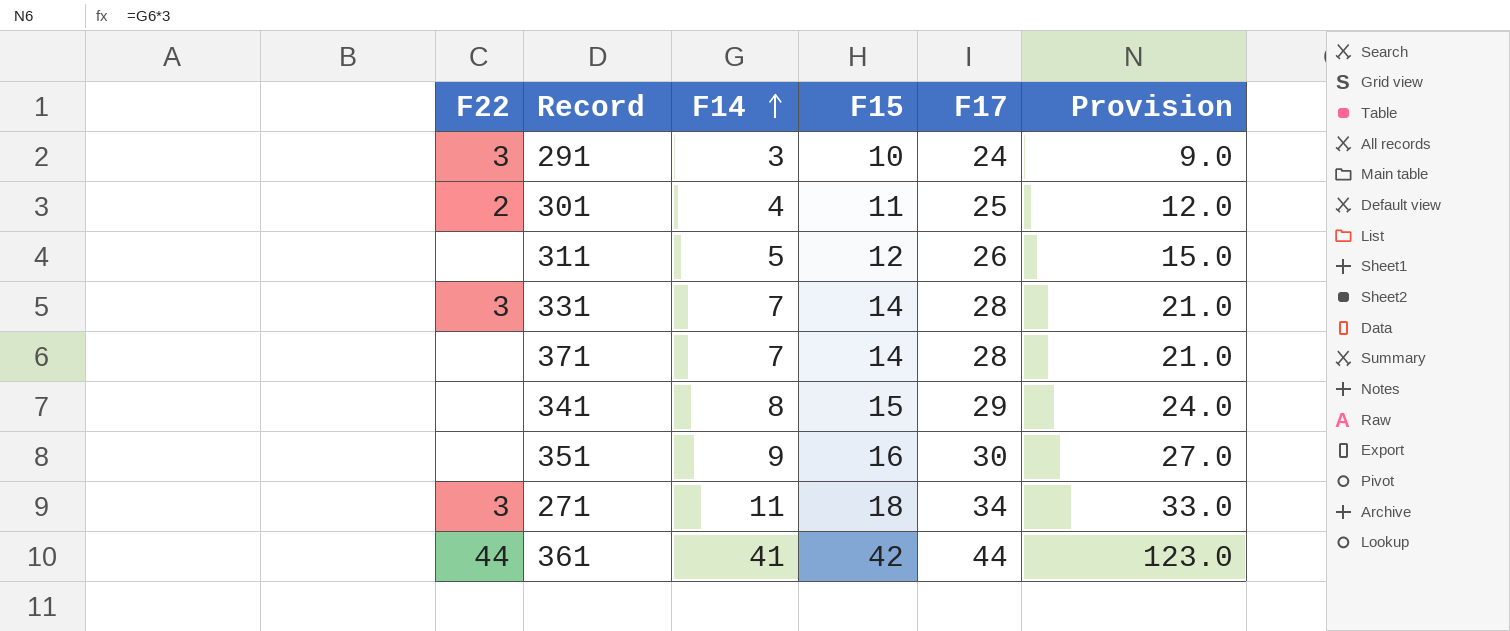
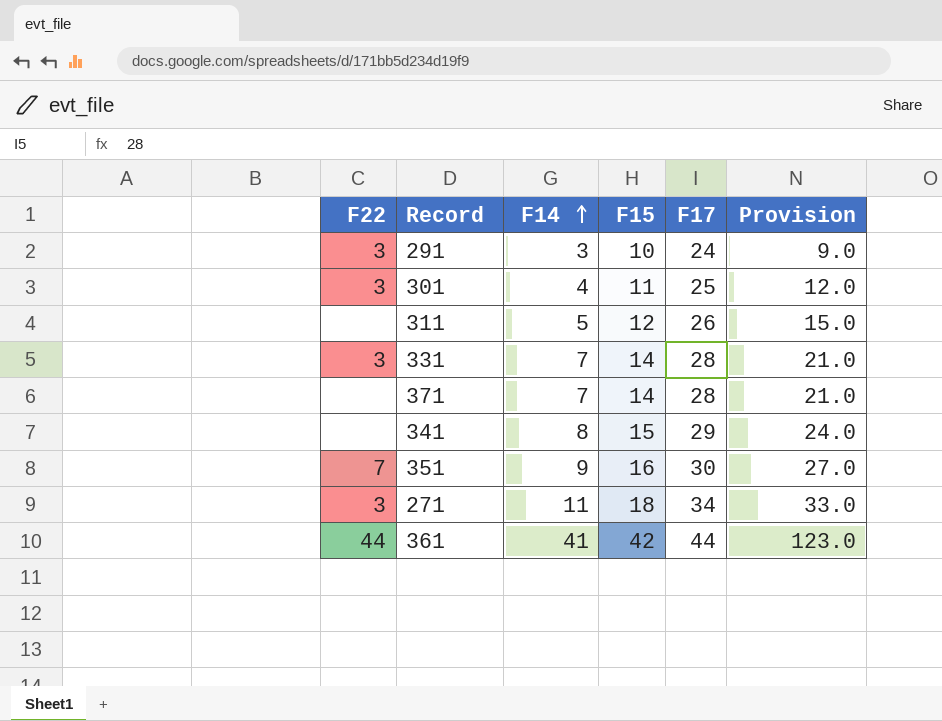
301 | F22: 2 -> 3
351 | F22: none -> 7

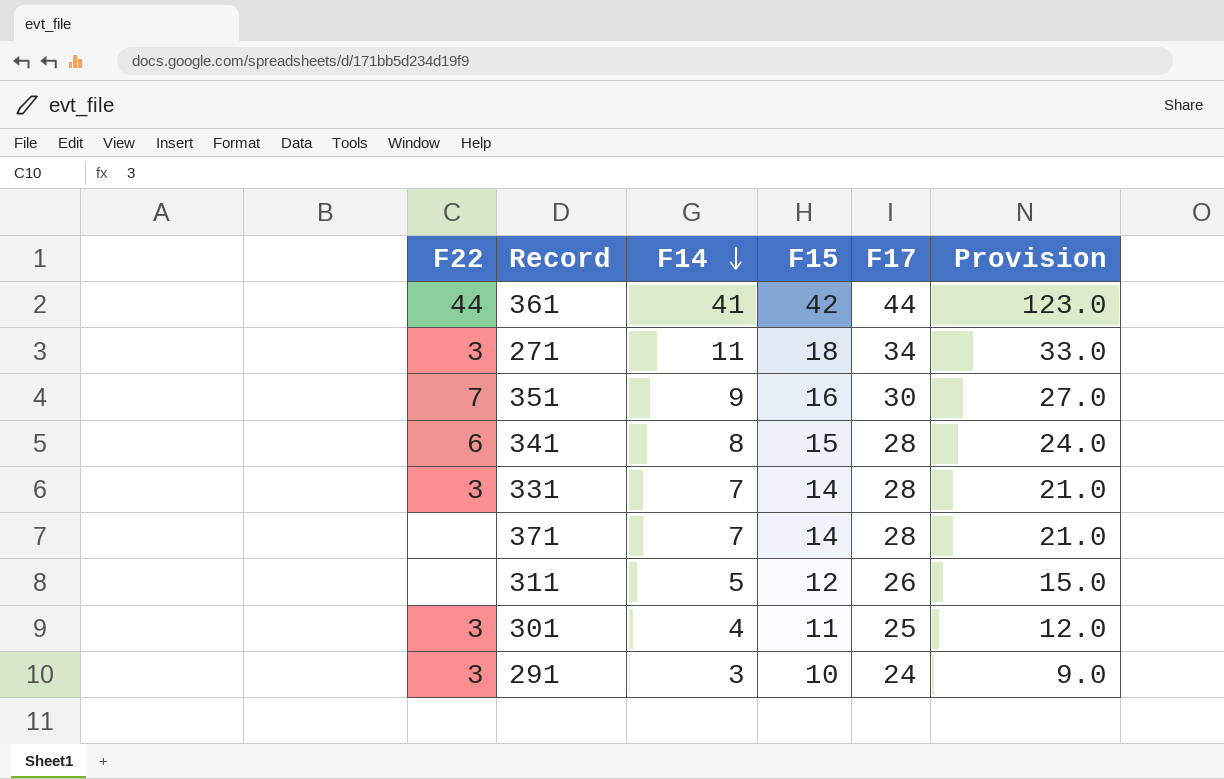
row order: F14 ascending -> F14 descending
341 | F22: none -> 6
341 | F17: 29 -> 28

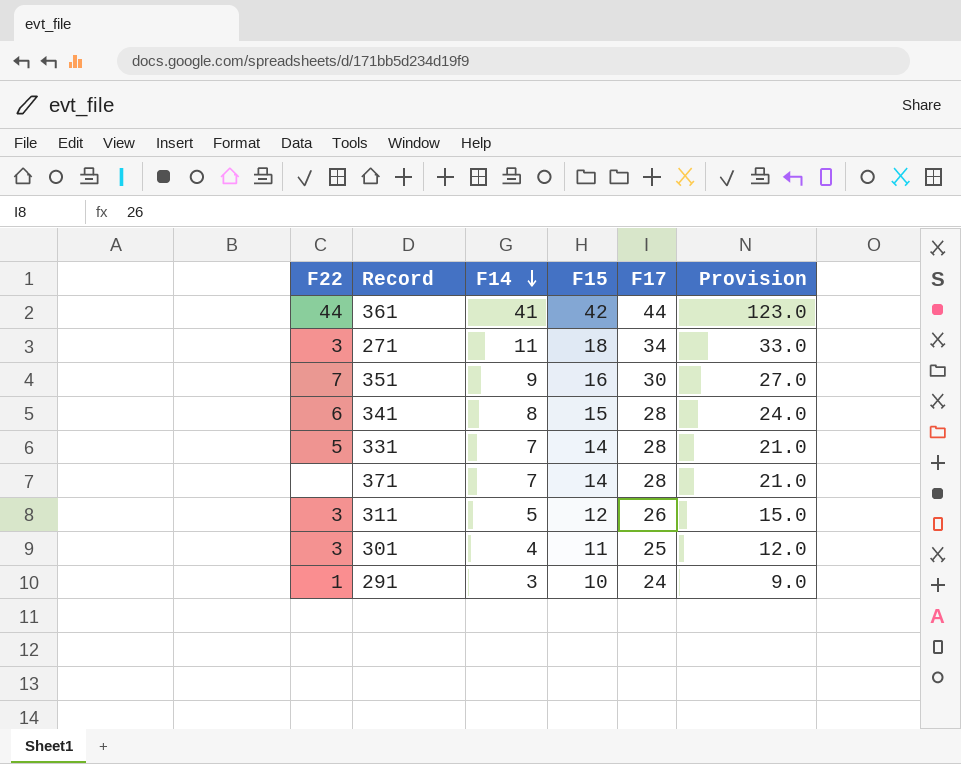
331 | F22: 3 -> 5
311 | F22: none -> 3
291 | F22: 3 -> 1

